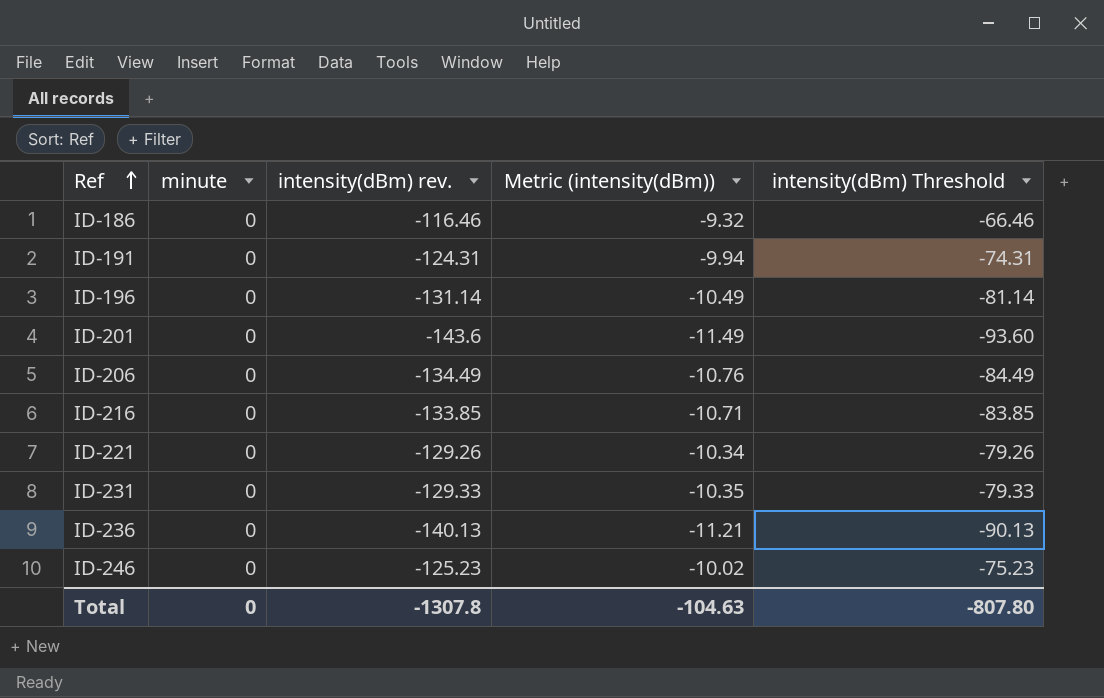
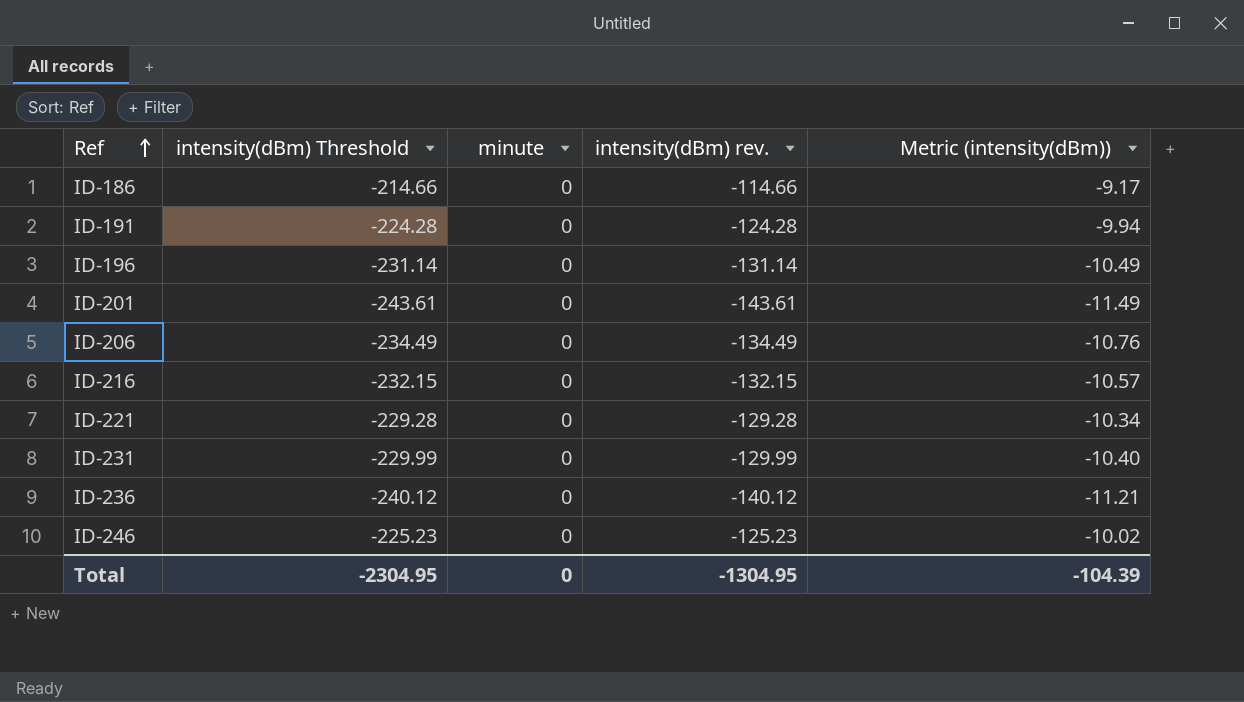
column intensity(dBm) Threshold | formula: [intensity(dBm) rev.] + 50 -> [intensity(dBm) rev.] - 100
column intensity(dBm) Threshold | position: 5 -> 2
ID-186 | intensity(dBm) rev.: -116.46 -> -114.66
ID-186 | Metric (intensity(dBm)): -9.32 -> -9.17
ID-191 | intensity(dBm) rev.: -124.31 -> -124.28
ID-201 | intensity(dBm) rev.: -143.6 -> -143.61
ID-216 | intensity(dBm) rev.: -133.85 -> -132.15
ID-216 | Metric (intensity(dBm)): -10.71 -> -10.57
ID-221 | intensity(dBm) rev.: -129.26 -> -129.28
ID-231 | intensity(dBm) rev.: -129.33 -> -129.99
ID-231 | Metric (intensity(dBm)): -10.35 -> -10.40
ID-236 | intensity(dBm) rev.: -140.13 -> -140.12
Total | intensity(dBm) Threshold: -807.80 -> -2304.95
Total | intensity(dBm) rev.: -1307.8 -> -1304.95
Total | Metric (intensity(dBm)): -104.63 -> -104.39

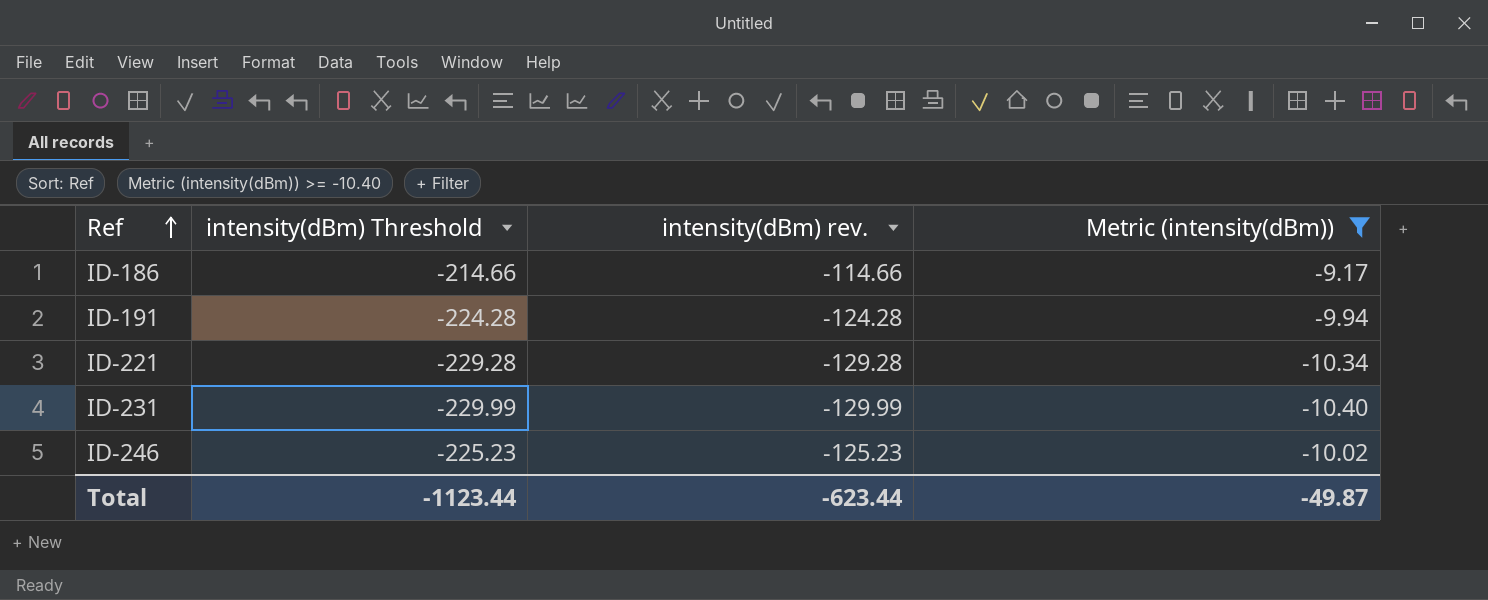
filter: none -> Metric (intensity(dBm)) >= -10.40
column minute | position: 3 -> none
Total | intensity(dBm) Threshold: -2304.95 -> -1123.44
Total | intensity(dBm) rev.: -1304.95 -> -623.44
Total | Metric (intensity(dBm)): -104.39 -> -49.87

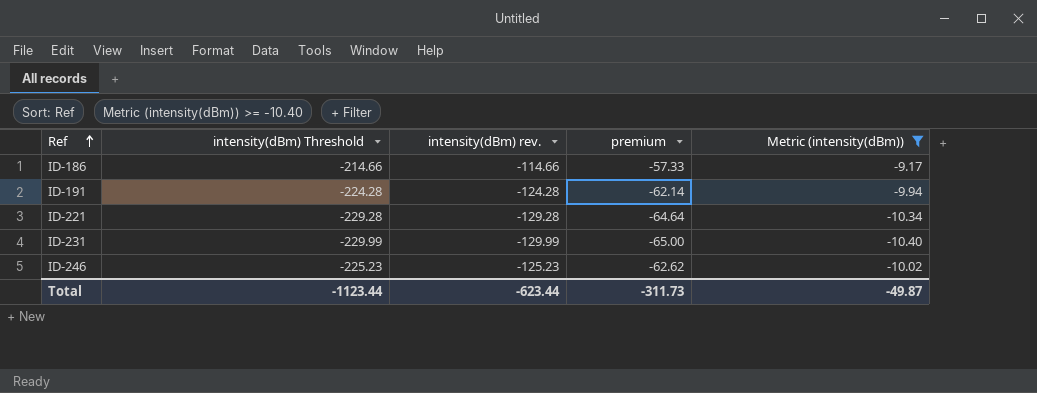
column premium | formula: none -> [intensity(dBm) rev.] * 0.5

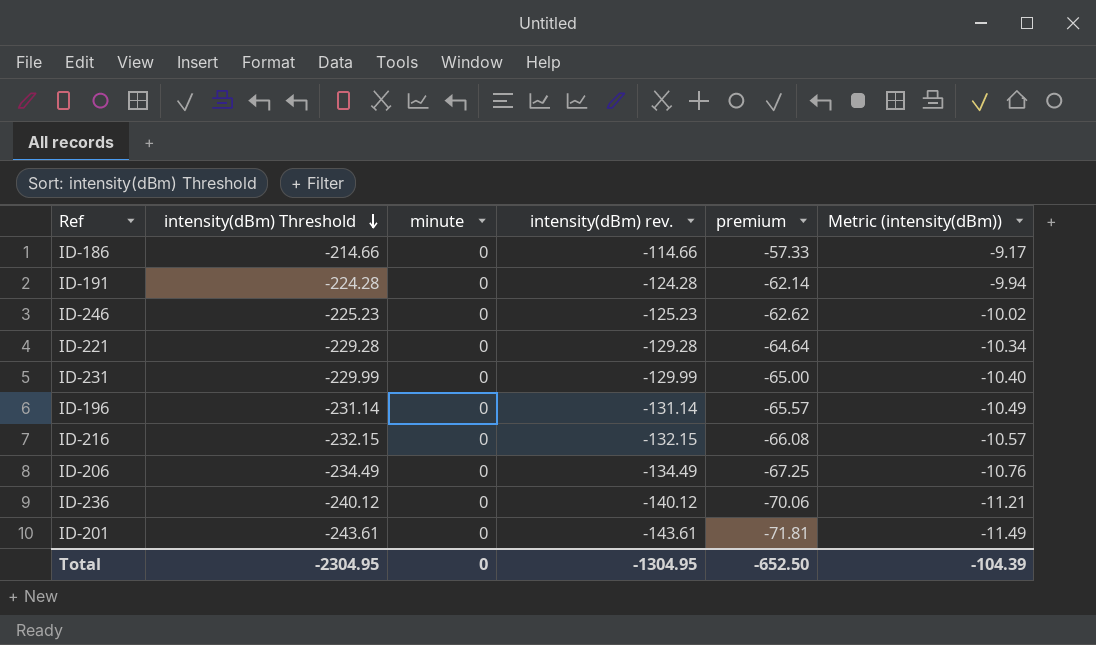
filter: Metric (intensity(dBm)) >= -10.40 -> none
row order: Ref ascending -> intensity(dBm) Threshold descending
column minute | position: none -> 3
Total | intensity(dBm) Threshold: -1123.44 -> -2304.95
Total | intensity(dBm) rev.: -623.44 -> -1304.95
Total | premium: -311.73 -> -652.50
Total | Metric (intensity(dBm)): -49.87 -> -104.39

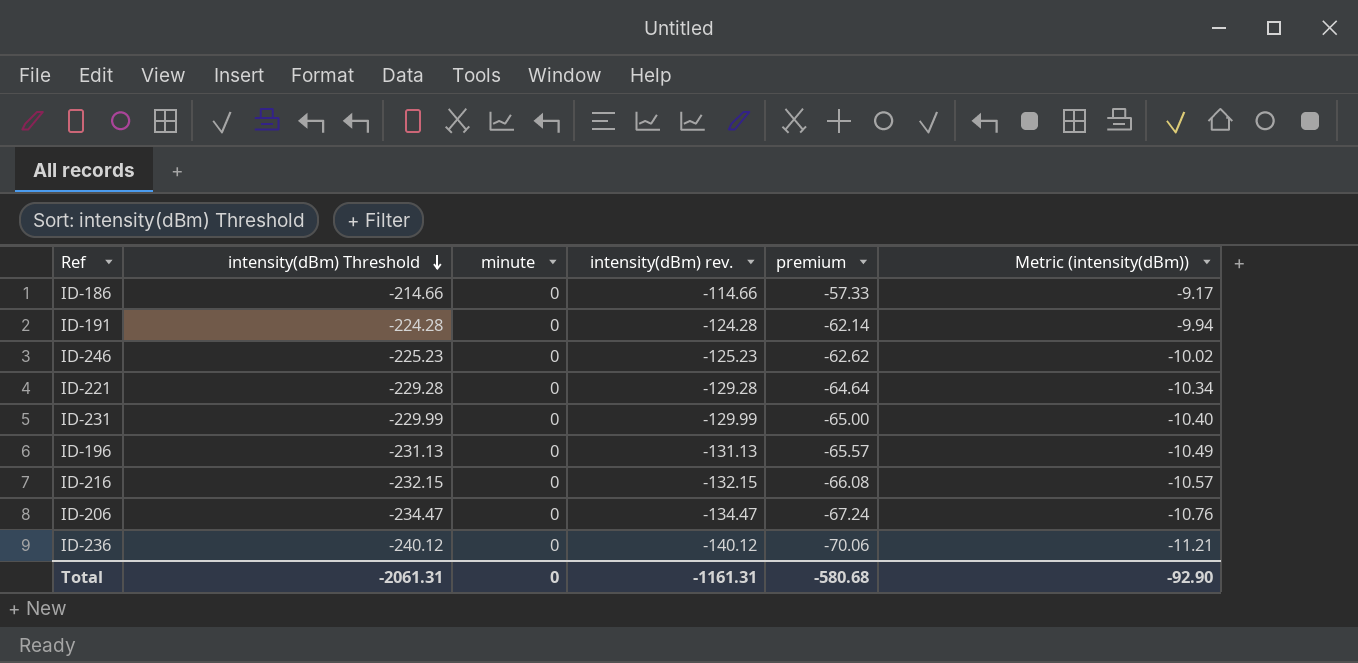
row ID-201: -243.61 | 0 | -143.61 | -71.81 | -11.49 -> none
ID-196 | intensity(dBm) Threshold: -231.14 -> -231.13
ID-196 | intensity(dBm) rev.: -131.14 -> -131.13
ID-206 | intensity(dBm) Threshold: -234.49 -> -234.47
ID-206 | intensity(dBm) rev.: -134.49 -> -134.47
ID-206 | premium: -67.25 -> -67.24
Total | intensity(dBm) Threshold: -2304.95 -> -2061.31
Total | intensity(dBm) rev.: -1304.95 -> -1161.31
Total | premium: -652.50 -> -580.68
Total | Metric (intensity(dBm)): -104.39 -> -92.90

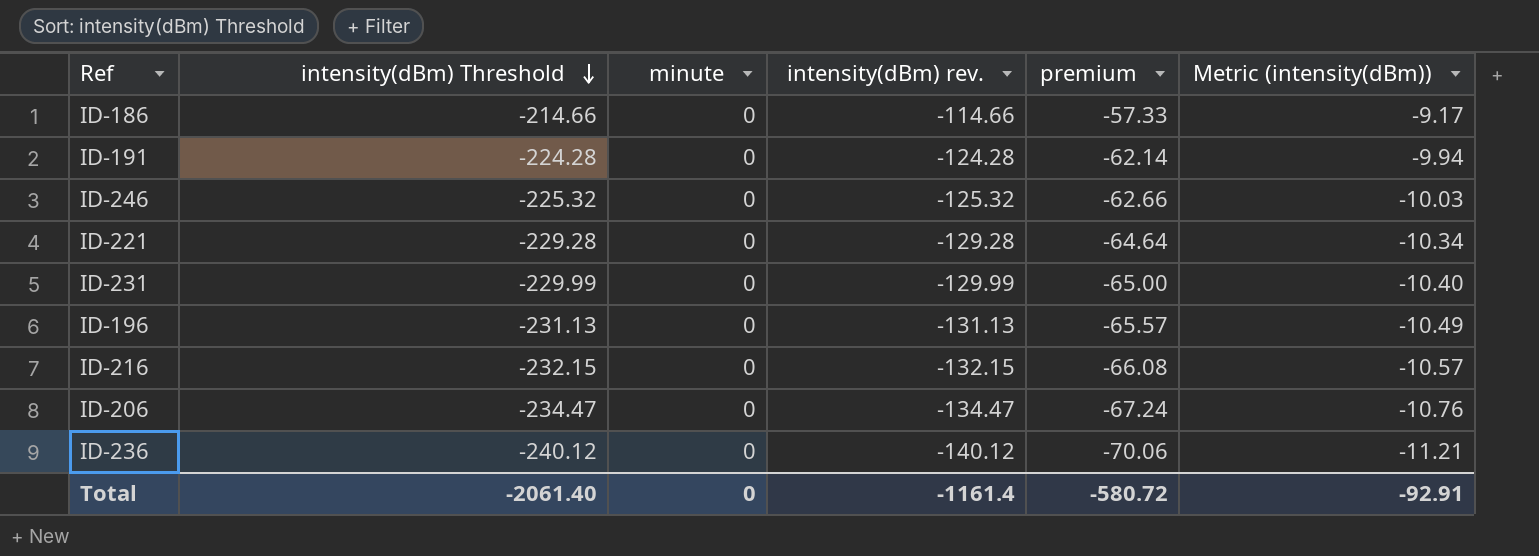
ID-246 | intensity(dBm) Threshold: -225.23 -> -225.32
ID-246 | intensity(dBm) rev.: -125.23 -> -125.32
ID-246 | premium: -62.62 -> -62.66
ID-246 | Metric (intensity(dBm)): -10.02 -> -10.03
Total | intensity(dBm) Threshold: -2061.31 -> -2061.40
Total | intensity(dBm) rev.: -1161.31 -> -1161.4
Total | premium: -580.68 -> -580.72
Total | Metric (intensity(dBm)): -92.90 -> -92.91

